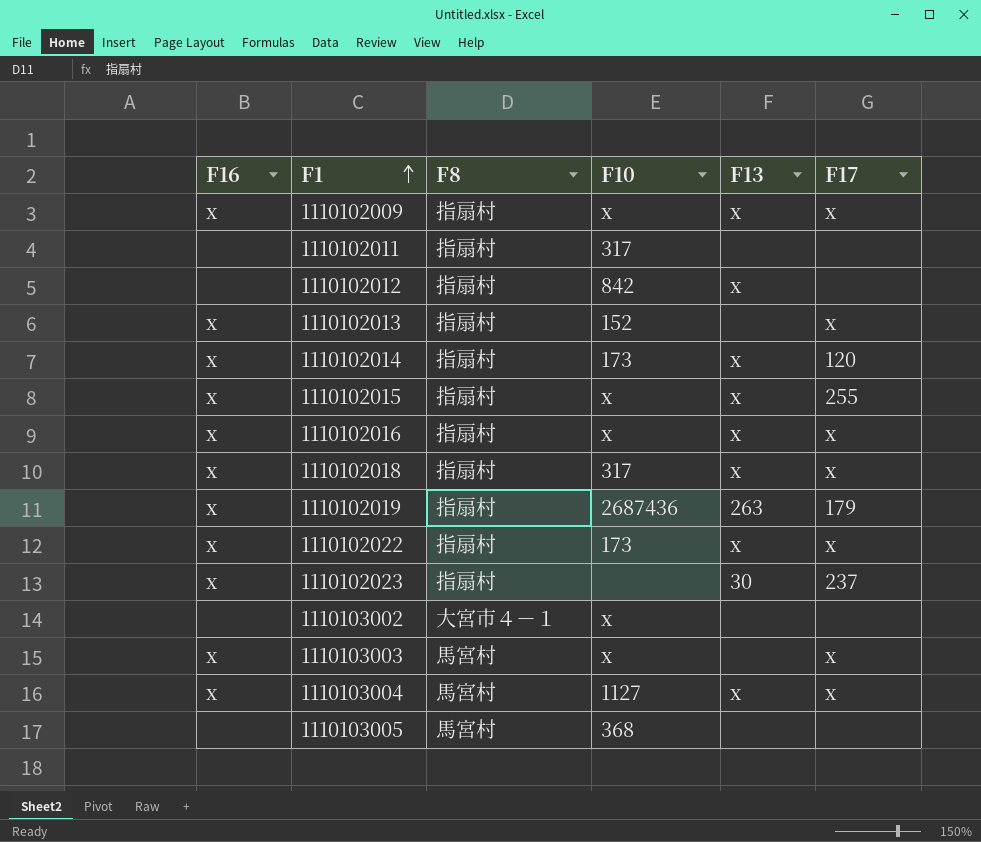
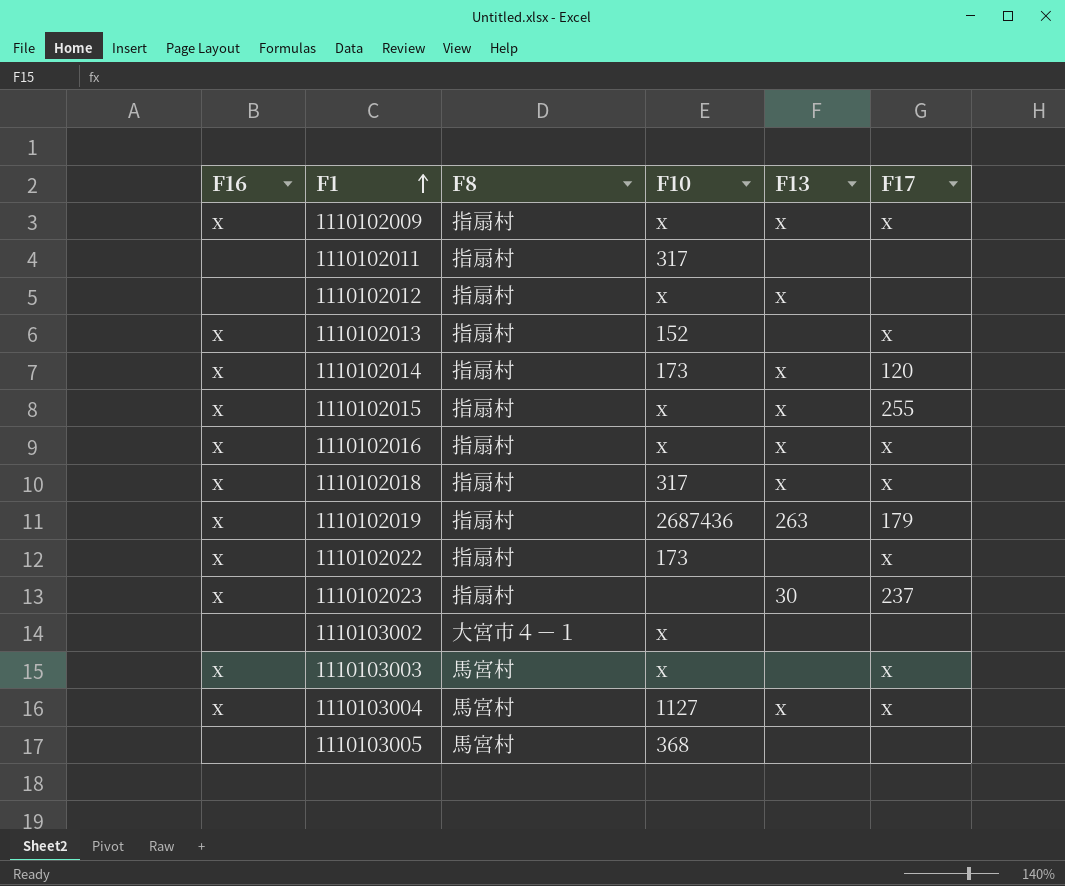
1110102012 | F10: 842 -> x
1110102022 | F13: x -> none

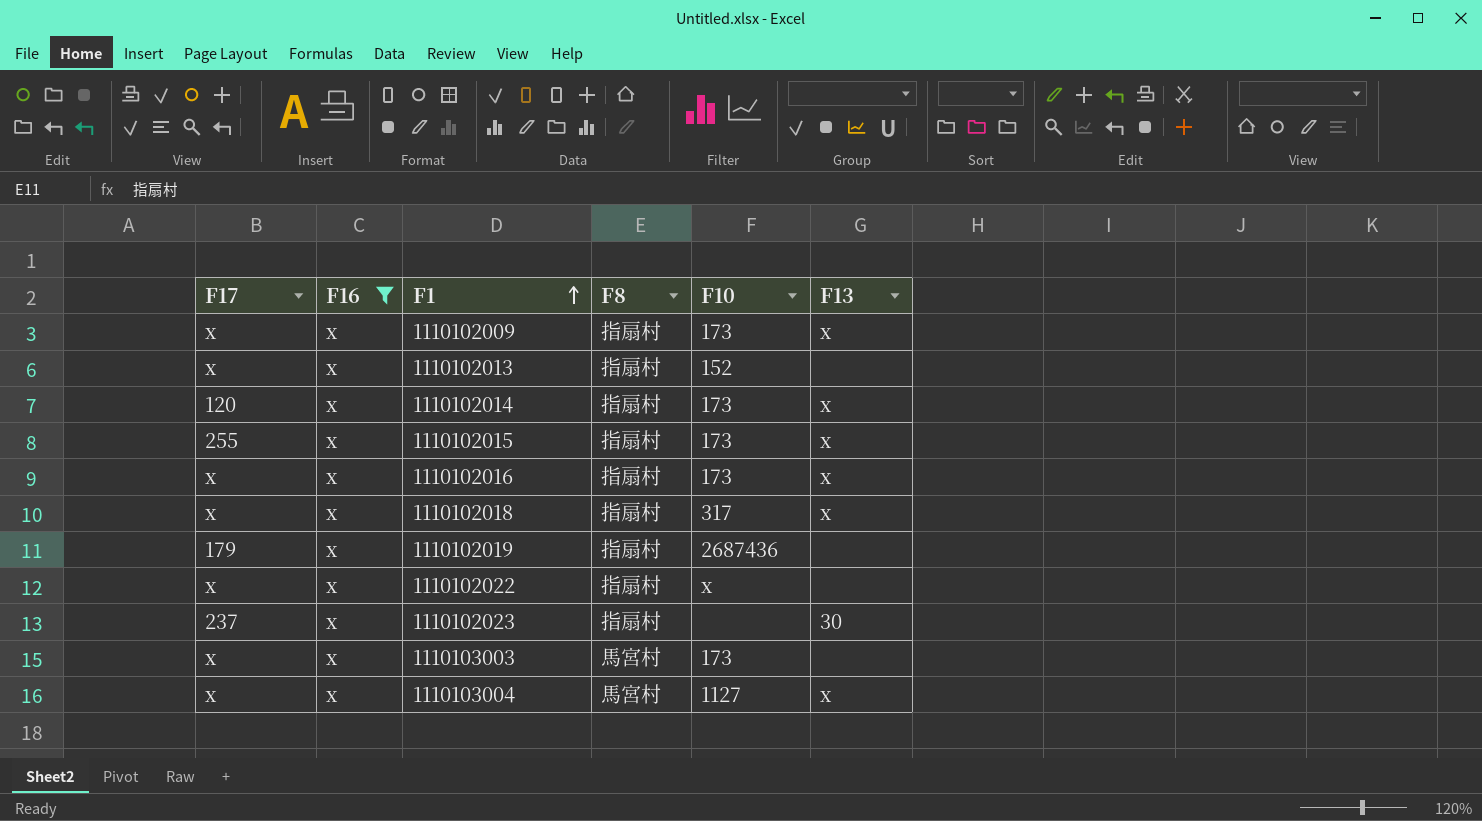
filter: none -> F16 = x
column F17 | position: 6 -> 1
1110102009 | F10: x -> 173
1110102015 | F10: x -> 173
1110102016 | F10: x -> 173
1110102019 | F13: 263 -> none
1110102022 | F10: 173 -> x
1110103003 | F10: x -> 173

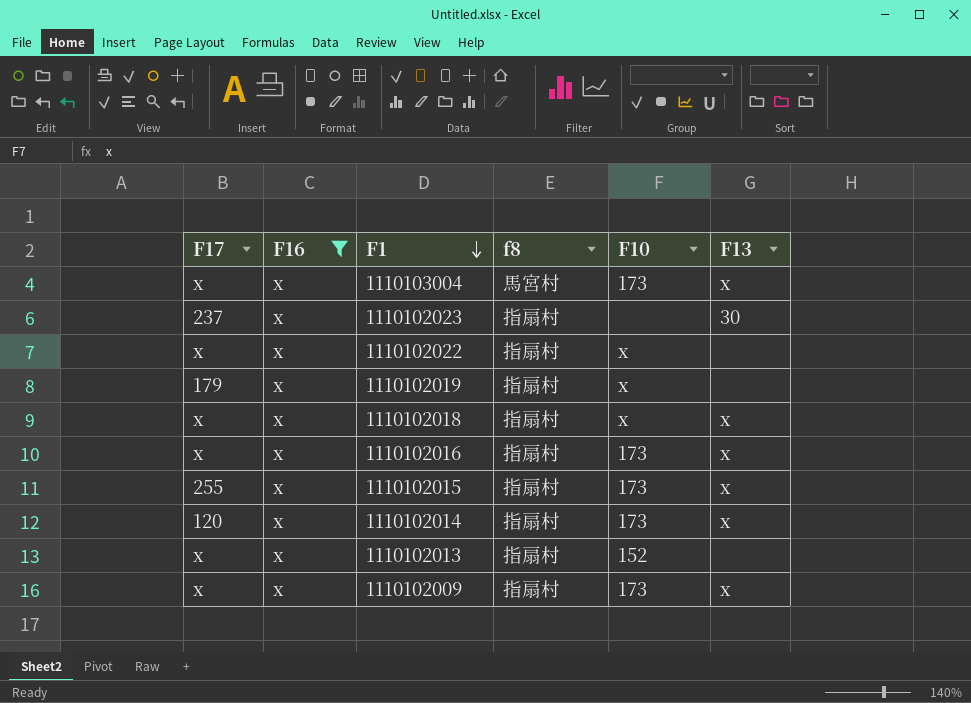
row order: F1 ascending -> F1 descending
column name: F8 -> f8
row 1110103003: x | x | 馬宮村 | 173 | none -> none
1110103004 | F10: 1127 -> 173
1110102019 | F10: 2687436 -> x
1110102018 | F10: 317 -> x

